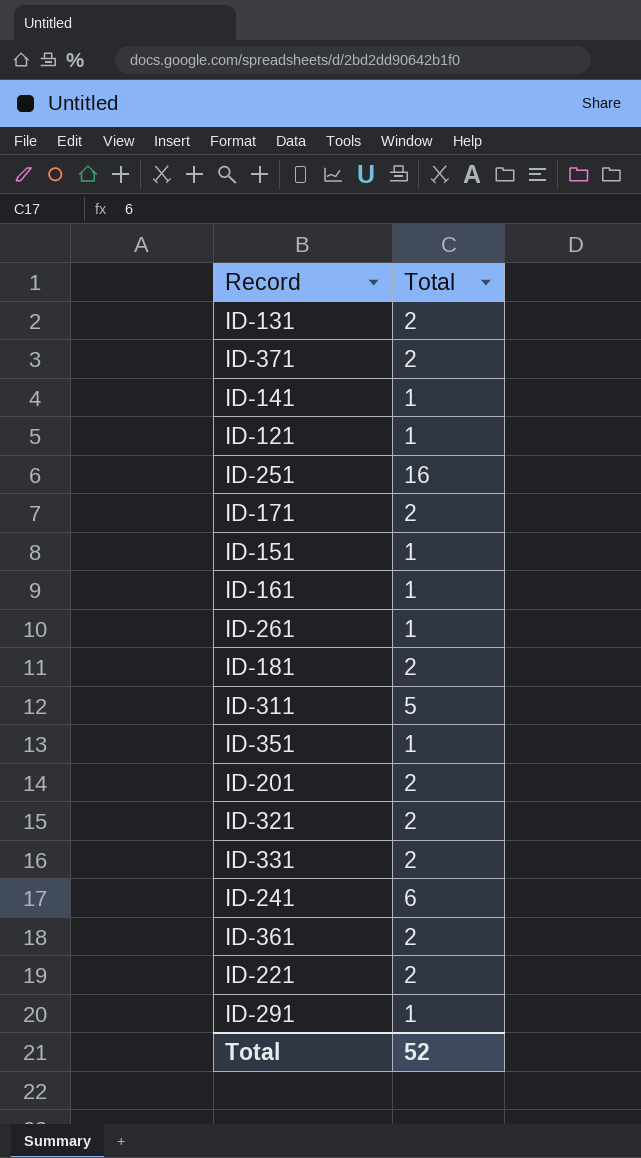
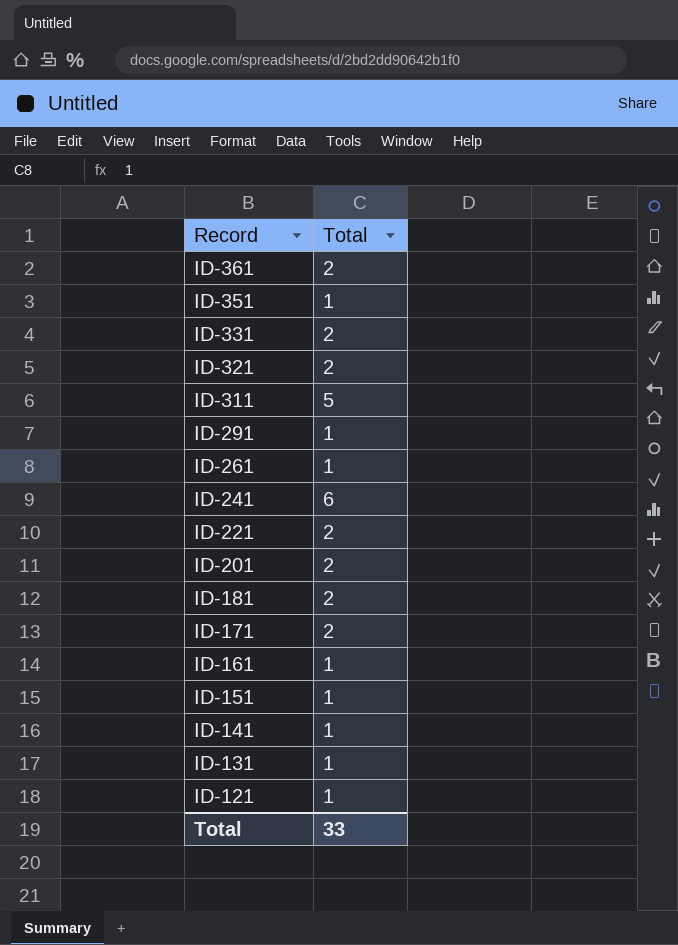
row order: none -> Record descending
row ID-371: 2 -> none
row ID-251: 16 -> none
ID-131 | Total: 2 -> 1
Total | Total: 52 -> 33

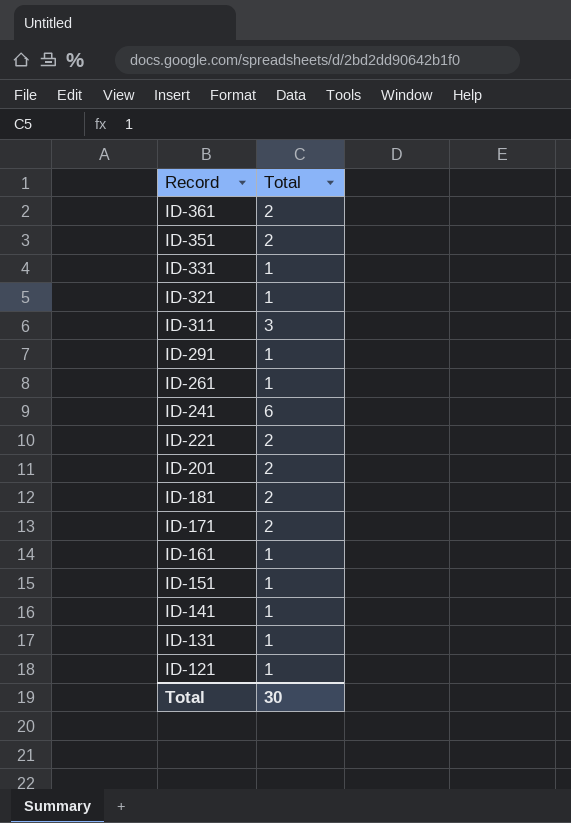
ID-351 | Total: 1 -> 2
ID-331 | Total: 2 -> 1
ID-321 | Total: 2 -> 1
ID-311 | Total: 5 -> 3
Total | Total: 33 -> 30

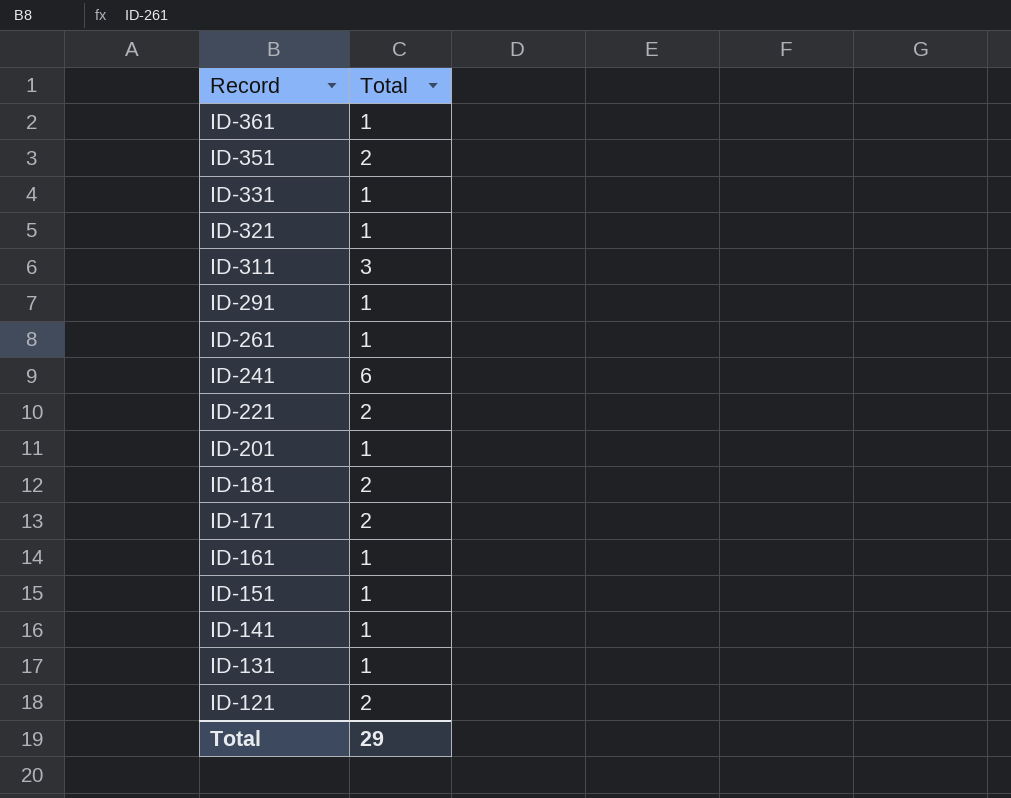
ID-361 | Total: 2 -> 1
ID-201 | Total: 2 -> 1
ID-121 | Total: 1 -> 2
Total | Total: 30 -> 29

